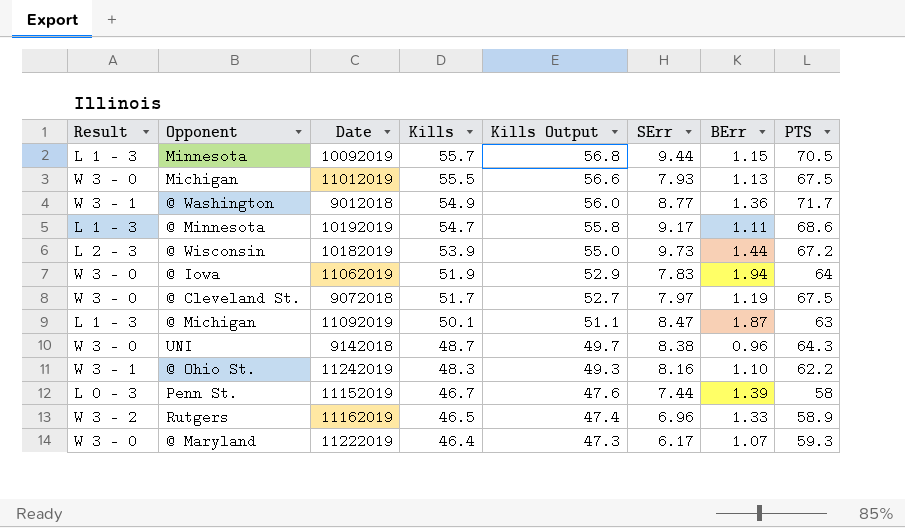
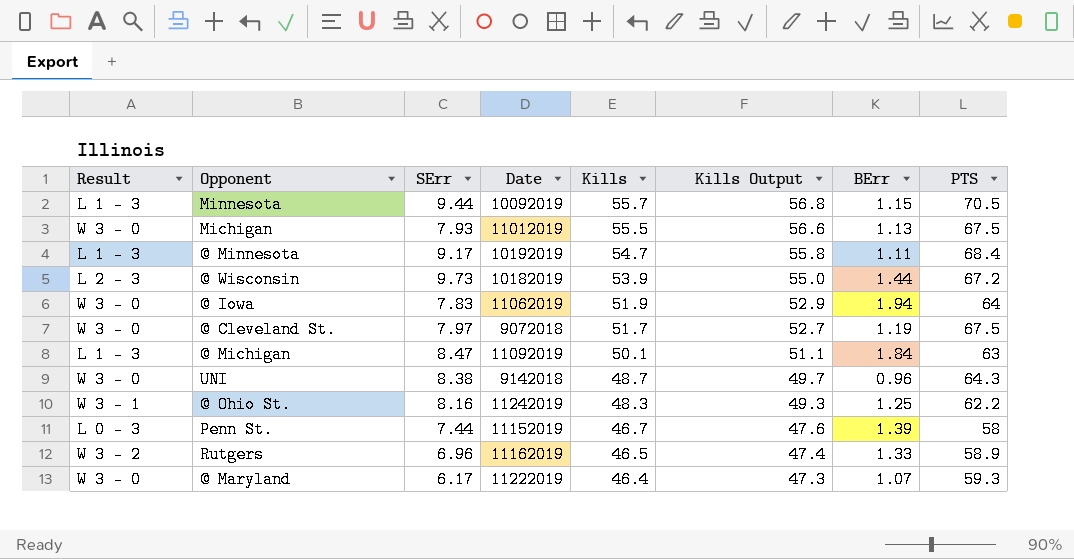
column SErr | position: 6 -> 3
row @ Washington: W 3 - 1 | 9012018 | 54.9 | 56.0 | 8.77 | 1.36 | 71.7 -> none
@ Minnesota | PTS: 68.6 -> 68.4
@ Michigan | BErr: 1.87 -> 1.84
@ Ohio St. | BErr: 1.10 -> 1.25

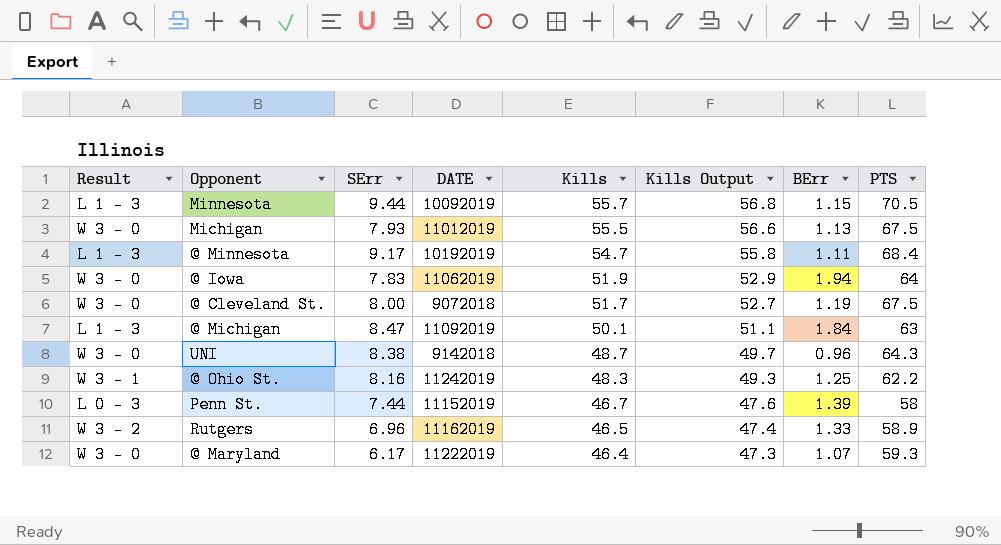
column name: Date -> DATE
row @ Wisconsin: L 2 - 3 | 9.73 | 10182019 | 53.9 | 55.0 | 1.44 | 67.2 -> none
@ Cleveland St. | SErr: 7.97 -> 8.00

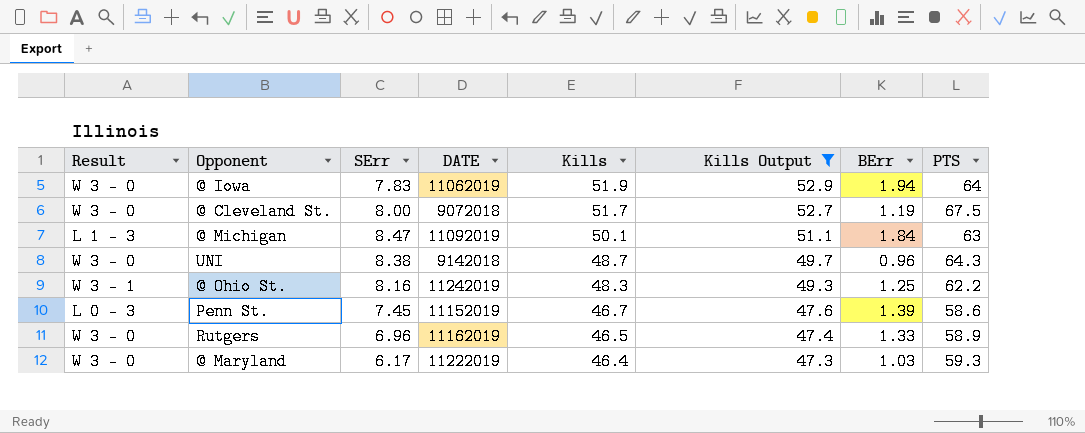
filter: none -> Kills Output <= 52.9
Penn St. | SErr: 7.44 -> 7.45
Penn St. | PTS: 58 -> 58.6
Rutgers | Result: W 3 - 2 -> W 3 - 0
@ Maryland | BErr: 1.07 -> 1.03

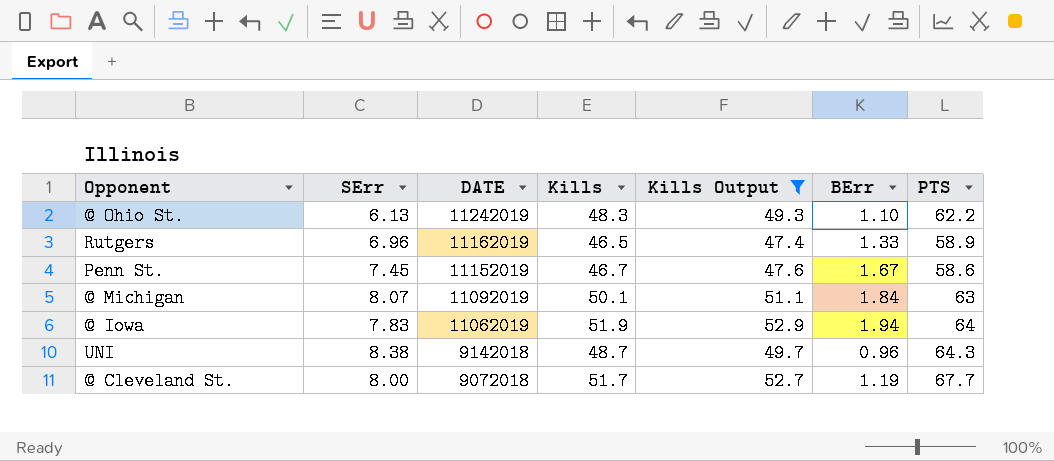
row order: Kills descending -> DATE descending
column Result | position: 1 -> none
row @ Maryland: W 3 - 0 | 6.17 | 11222019 | 46.4 | 47.3 | 1.03 | 59.3 -> none
@ Ohio St. | SErr: 8.16 -> 6.13
@ Ohio St. | BErr: 1.25 -> 1.10
Penn St. | BErr: 1.39 -> 1.67
@ Michigan | SErr: 8.47 -> 8.07
@ Cleveland St. | PTS: 67.5 -> 67.7

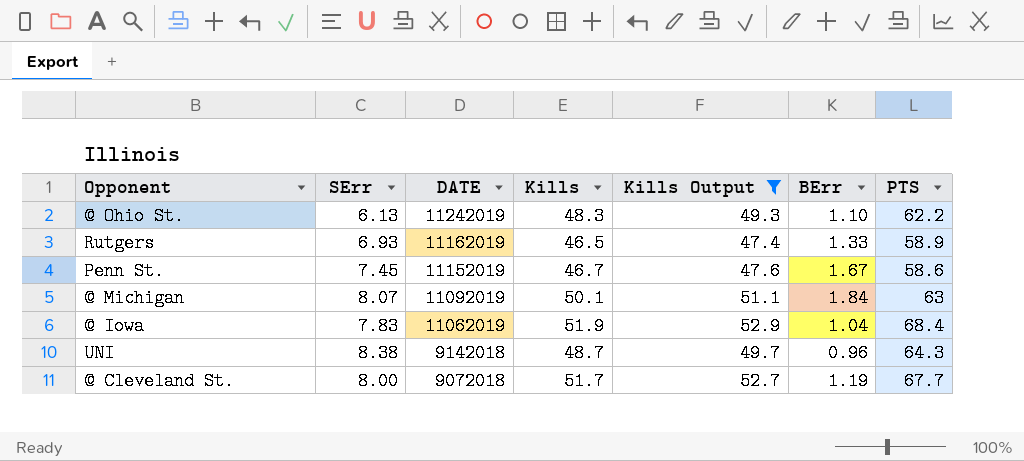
Rutgers | SErr: 6.96 -> 6.93
@ Iowa | BErr: 1.94 -> 1.04
@ Iowa | PTS: 64 -> 68.4

